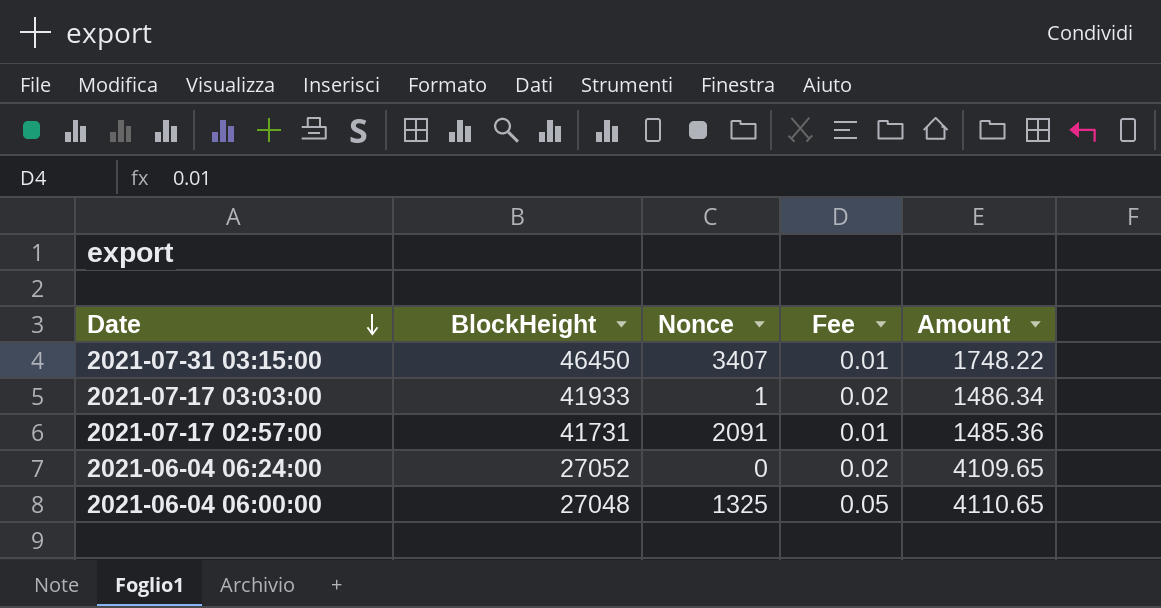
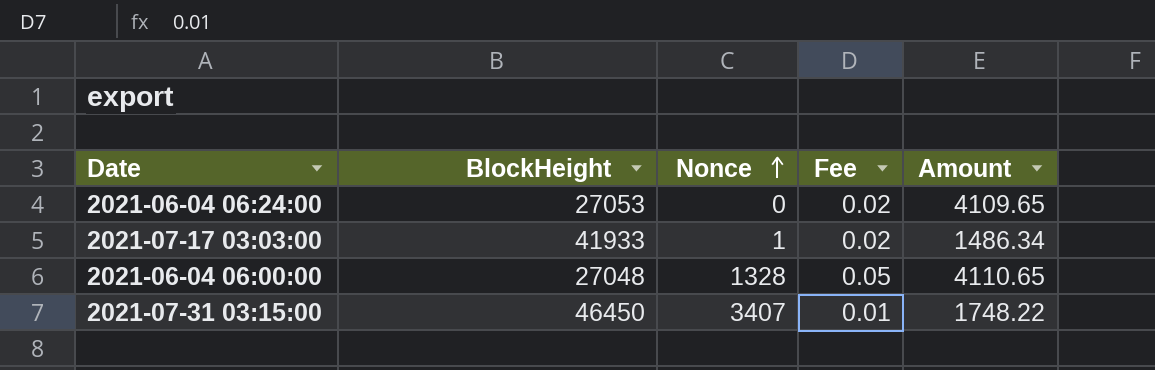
row order: Date descending -> Nonce ascending
row 2021-07-17 02:57:00: 41731 | 2091 | 0.01 | 1485.36 -> none
2021-06-04 06:24:00 | BlockHeight: 27052 -> 27053
2021-06-04 06:00:00 | Nonce: 1325 -> 1328

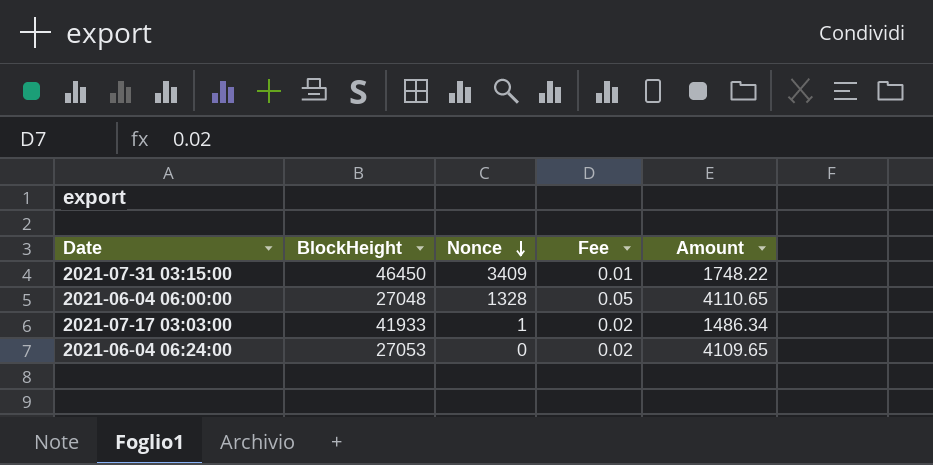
row order: Nonce ascending -> Nonce descending
2021-07-31 03:15:00 | Nonce: 3407 -> 3409

